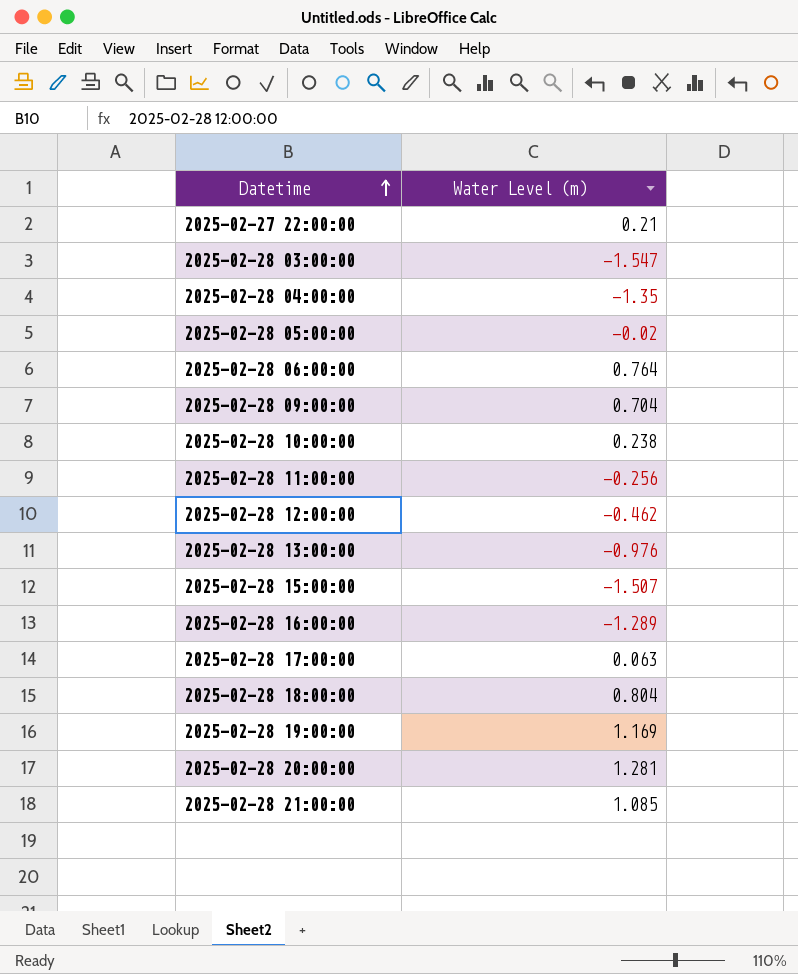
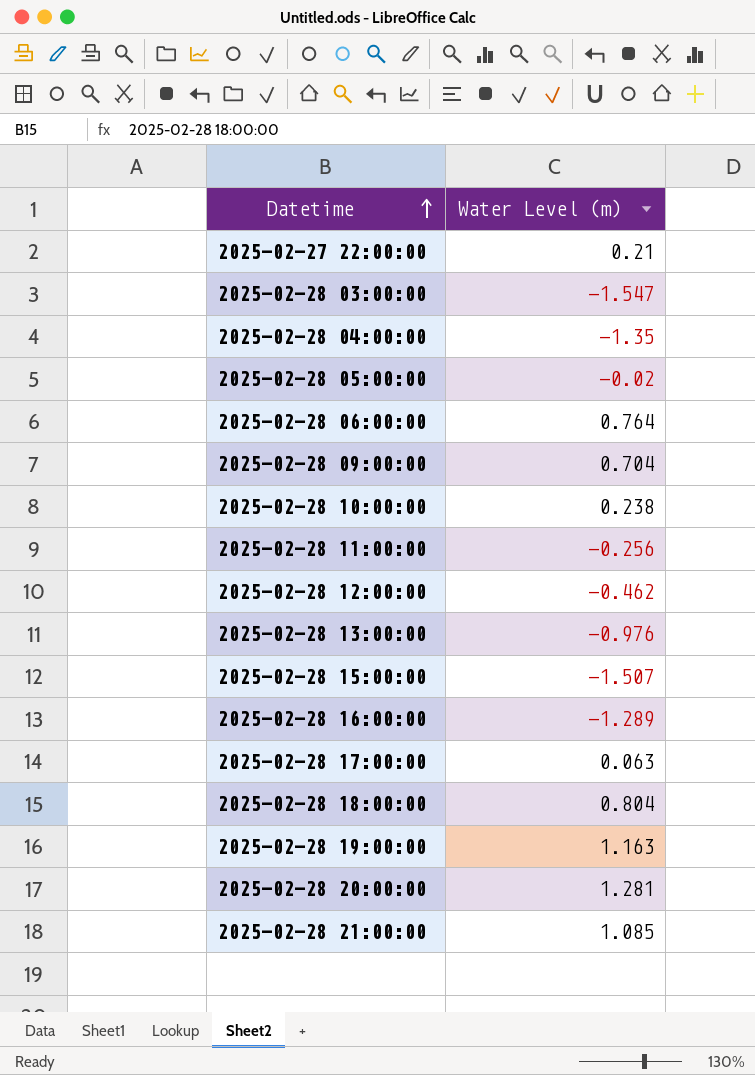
2025-02-28 19:00:00 | Water Level (m): 1.169 -> 1.163

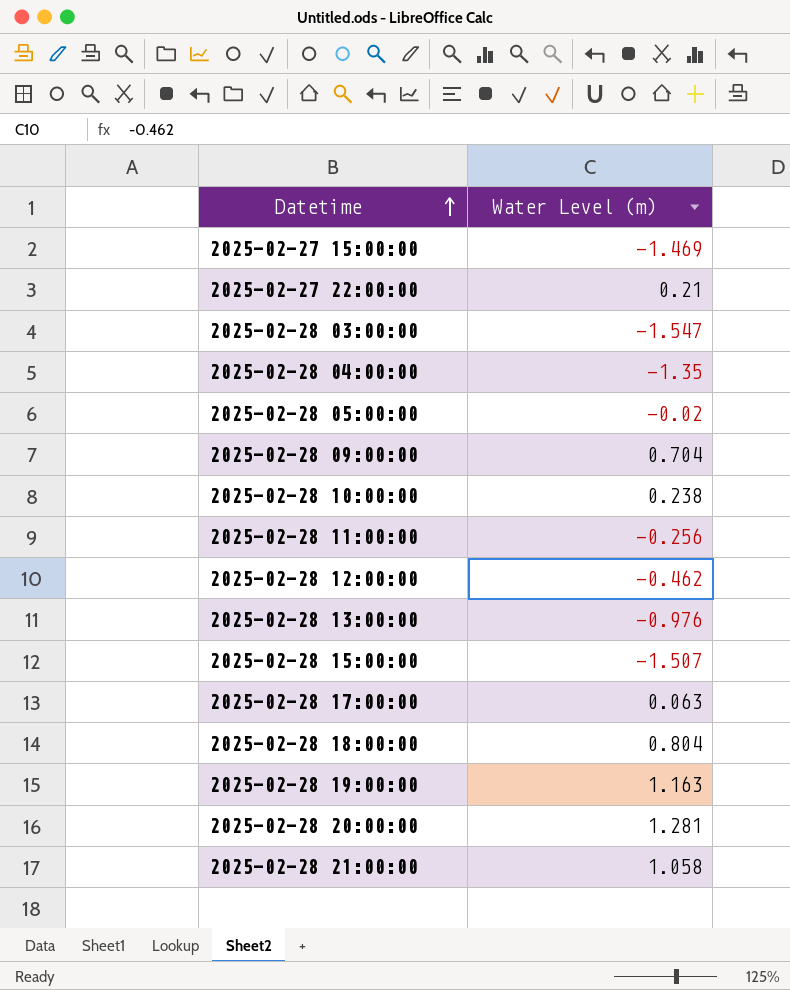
row 2025-02-28 06:00:00: 0.764 -> none
row 2025-02-28 16:00:00: -1.289 -> none
row 2025-02-27 15:00:00: none -> -1.469
2025-02-28 21:00:00 | Water Level (m): 1.085 -> 1.058

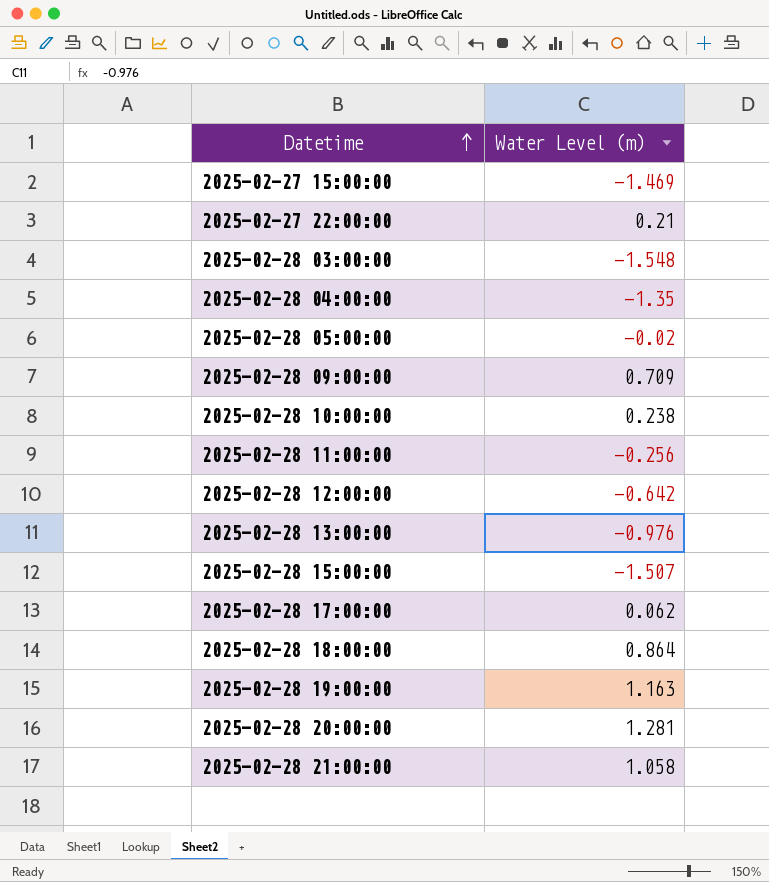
2025-02-28 03:00:00 | Water Level (m): -1.547 -> -1.548
2025-02-28 09:00:00 | Water Level (m): 0.704 -> 0.709
2025-02-28 12:00:00 | Water Level (m): -0.462 -> -0.642
2025-02-28 17:00:00 | Water Level (m): 0.063 -> 0.062
2025-02-28 18:00:00 | Water Level (m): 0.804 -> 0.864

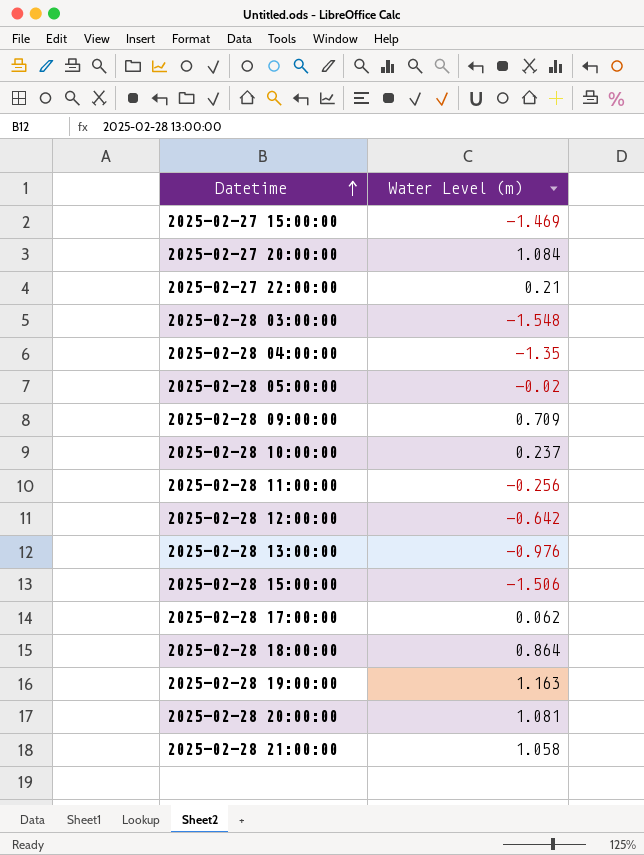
row 2025-02-27 20:00:00: none -> 1.084
2025-02-28 10:00:00 | Water Level (m): 0.238 -> 0.237
2025-02-28 15:00:00 | Water Level (m): -1.507 -> -1.506
2025-02-28 20:00:00 | Water Level (m): 1.281 -> 1.081

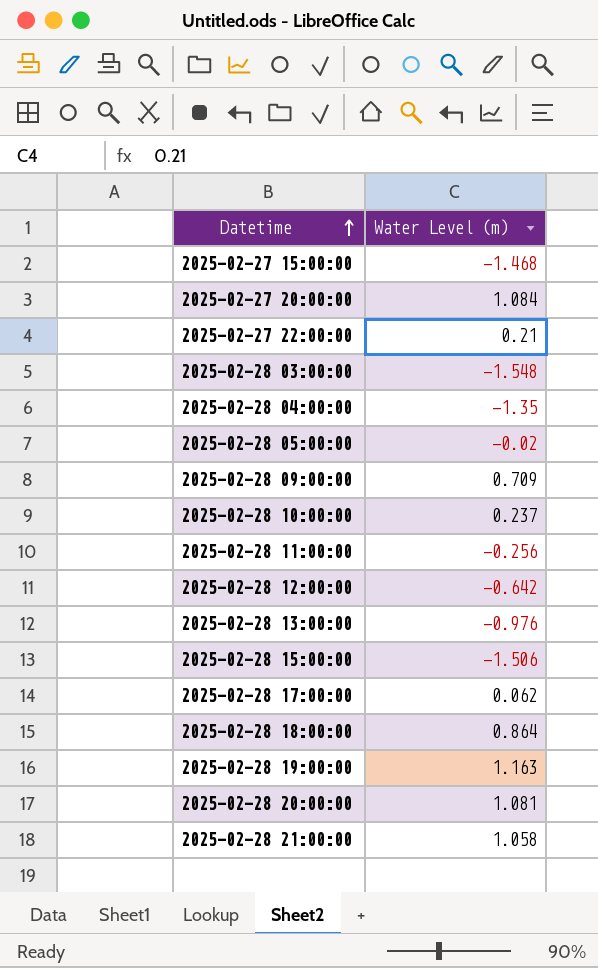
2025-02-27 15:00:00 | Water Level (m): -1.469 -> -1.468

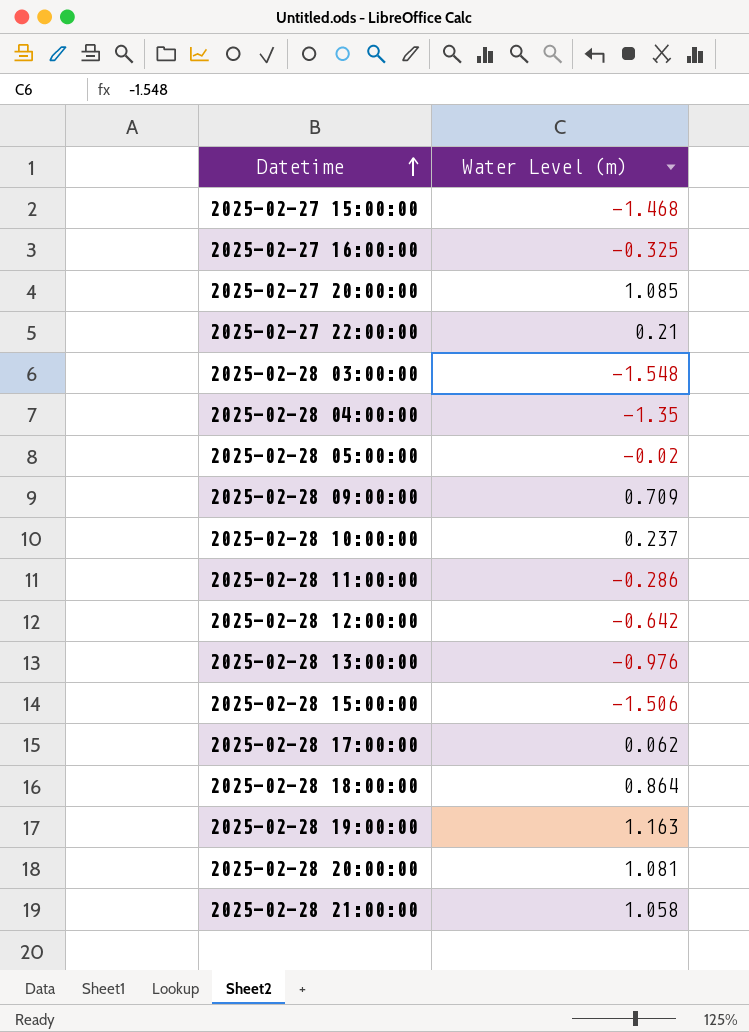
row 2025-02-27 16:00:00: none -> -0.325
2025-02-27 20:00:00 | Water Level (m): 1.084 -> 1.085
2025-02-28 11:00:00 | Water Level (m): -0.256 -> -0.286

